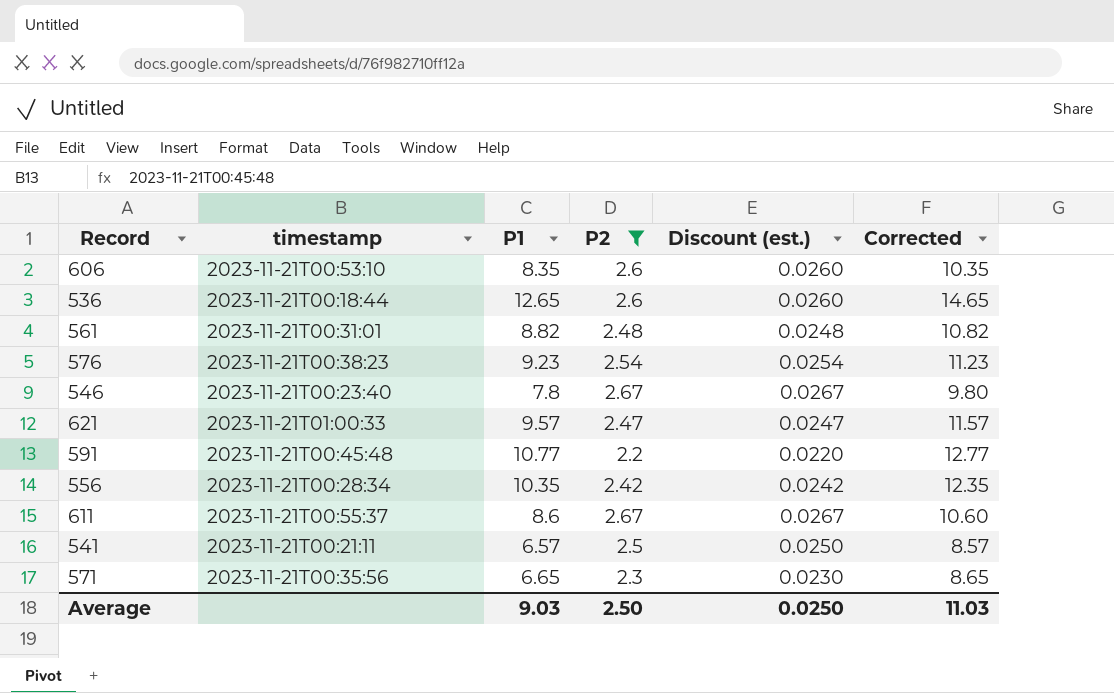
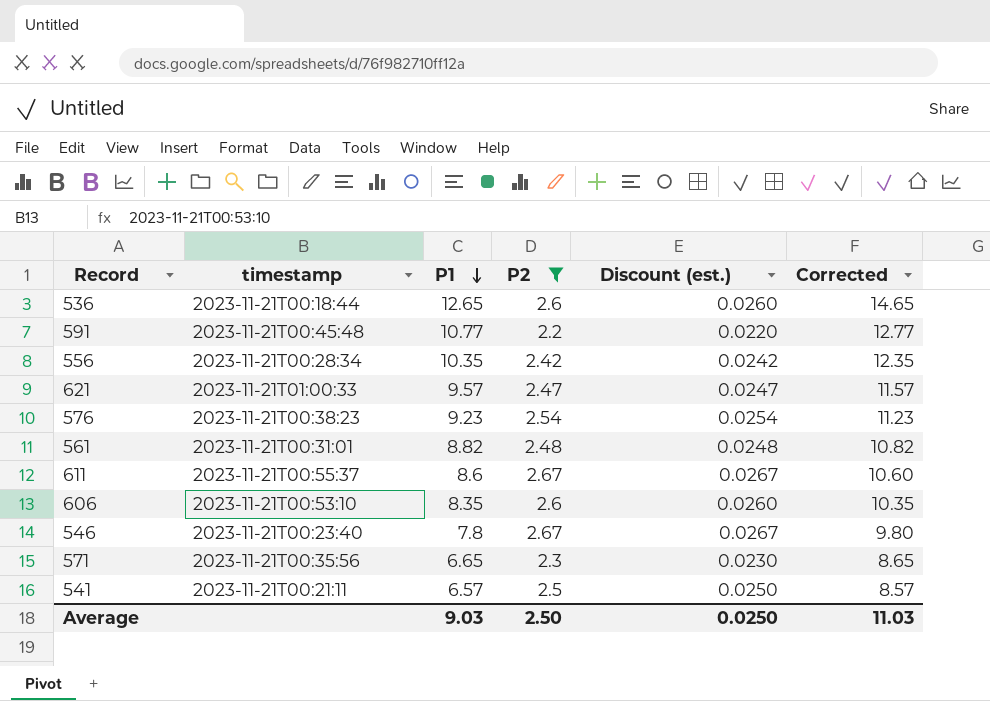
row order: none -> P1 descending

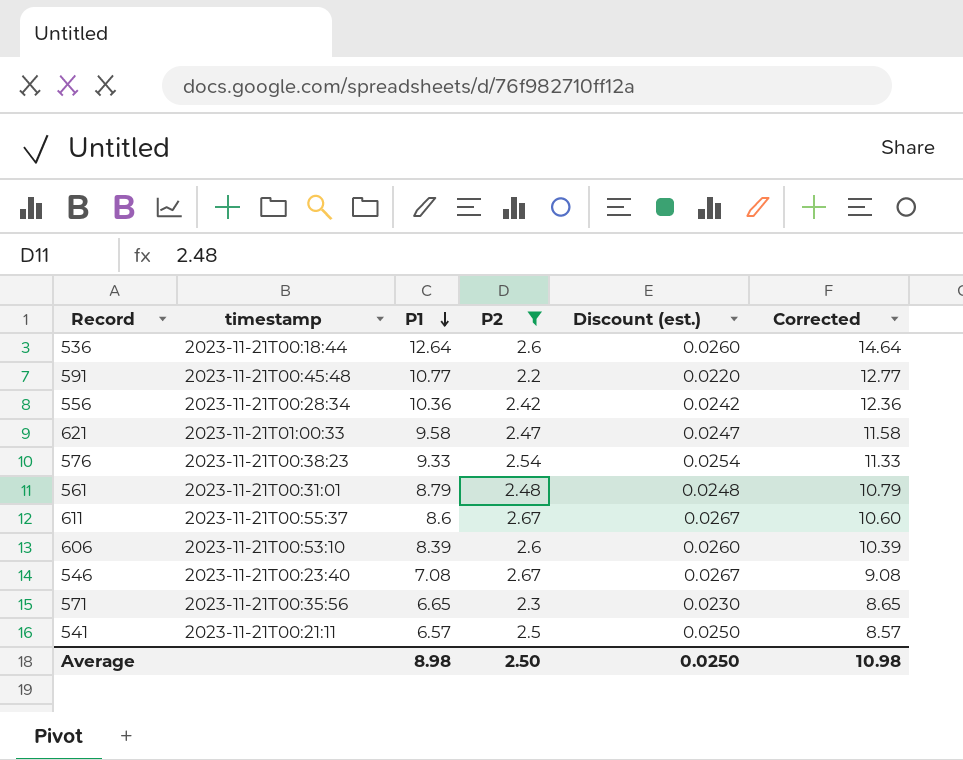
536 | P1: 12.65 -> 12.64
536 | Corrected: 14.65 -> 14.64
556 | P1: 10.35 -> 10.36
556 | Corrected: 12.35 -> 12.36
621 | P1: 9.57 -> 9.58
621 | Corrected: 11.57 -> 11.58
576 | P1: 9.23 -> 9.33
576 | Corrected: 11.23 -> 11.33
561 | P1: 8.82 -> 8.79
561 | Corrected: 10.82 -> 10.79
606 | P1: 8.35 -> 8.39
606 | Corrected: 10.35 -> 10.39
546 | P1: 7.8 -> 7.08
546 | Corrected: 9.80 -> 9.08
Average | P1: 9.03 -> 8.98
Average | Corrected: 11.03 -> 10.98

